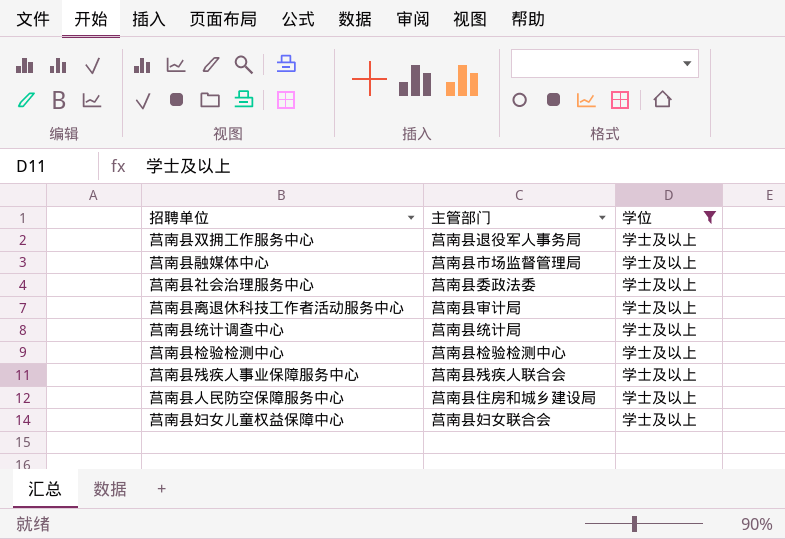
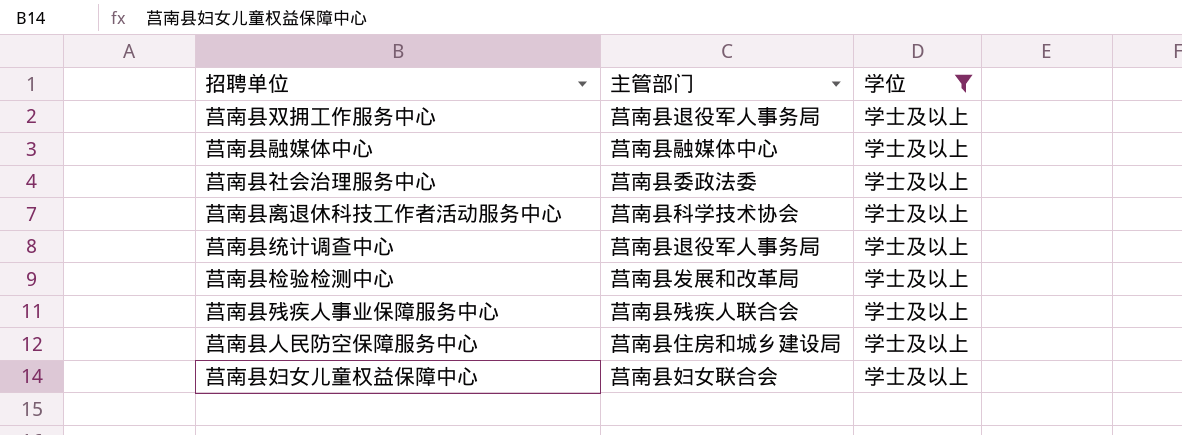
莒南县融媒体中心 | 主管部门: 莒南县市场监督管理局 -> 莒南县融媒体中心
莒南县离退休科技工作者活动服务中心 | 主管部门: 莒南县审计局 -> 莒南县科学技术协会
莒南县统计调查中心 | 主管部门: 莒南县统计局 -> 莒南县退役军人事务局
莒南县检验检测中心 | 主管部门: 莒南县检验检测中心 -> 莒南县发展和改革局

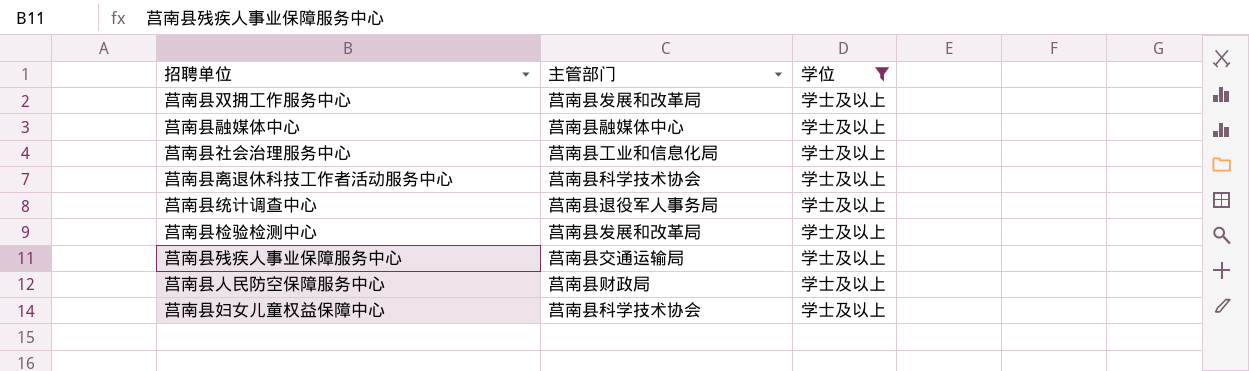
莒南县双拥工作服务中心 | 主管部门: 莒南县退役军人事务局 -> 莒南县发展和改革局
莒南县社会治理服务中心 | 主管部门: 莒南县委政法委 -> 莒南县工业和信息化局
莒南县残疾人事业保障服务中心 | 主管部门: 莒南县残疾人联合会 -> 莒南县交通运输局
莒南县人民防空保障服务中心 | 主管部门: 莒南县住房和城乡建设局 -> 莒南县财政局
莒南县妇女儿童权益保障中心 | 主管部门: 莒南县妇女联合会 -> 莒南县科学技术协会

